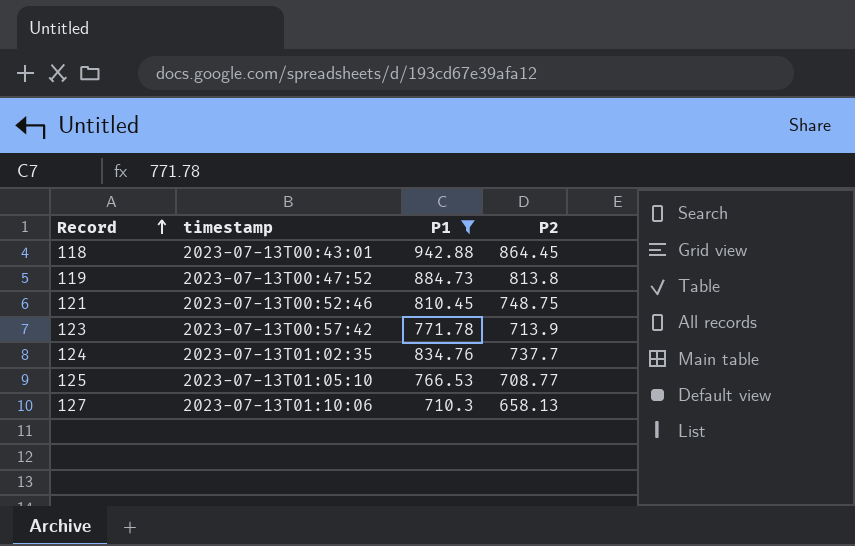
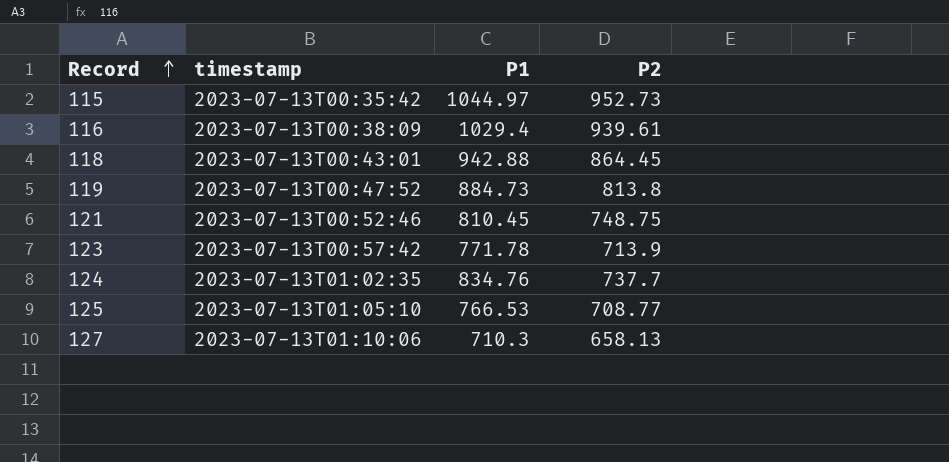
filter: P1 <= 942.88 -> none

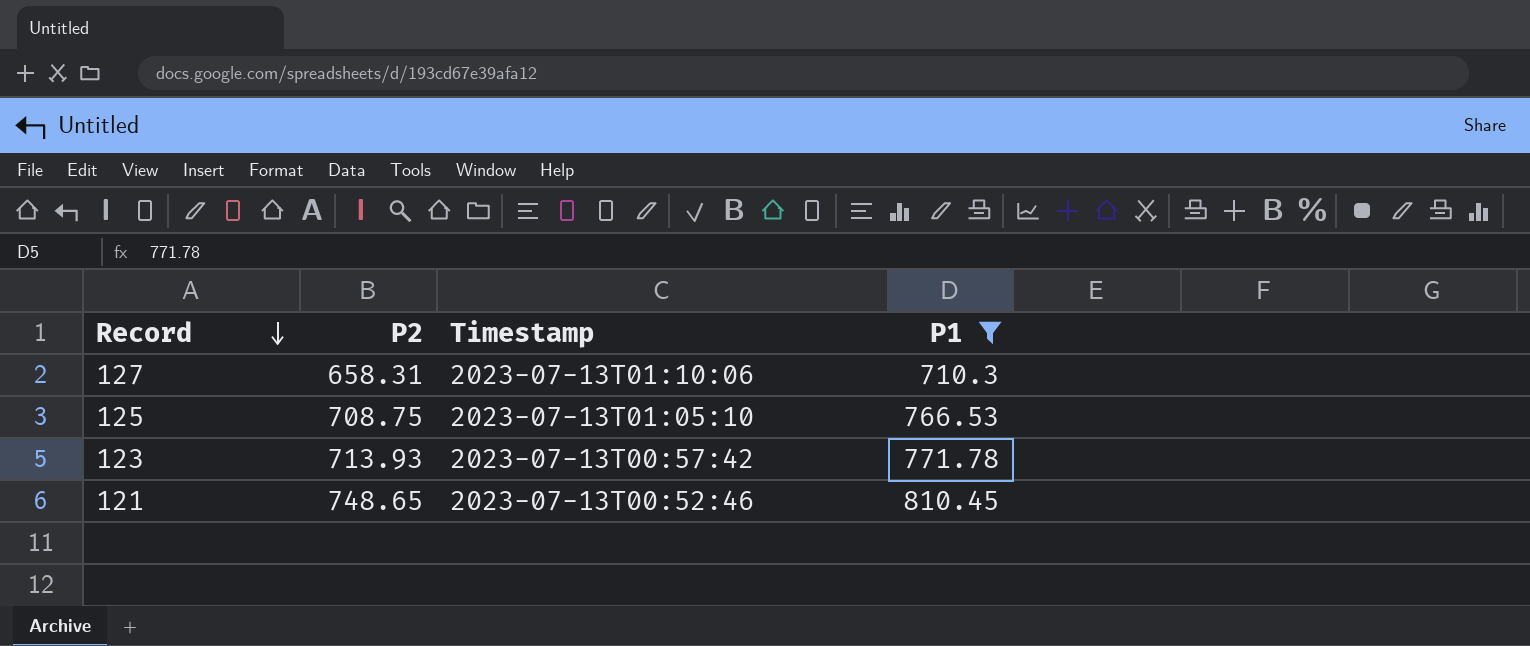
filter: none -> P1 <= 810.45
row order: Record ascending -> Record descending
column P2 | position: 4 -> 2
column name: timestamp -> Timestamp
127 | P2: 658.13 -> 658.31
125 | P2: 708.77 -> 708.75
123 | P2: 713.9 -> 713.93
121 | P2: 748.75 -> 748.65

